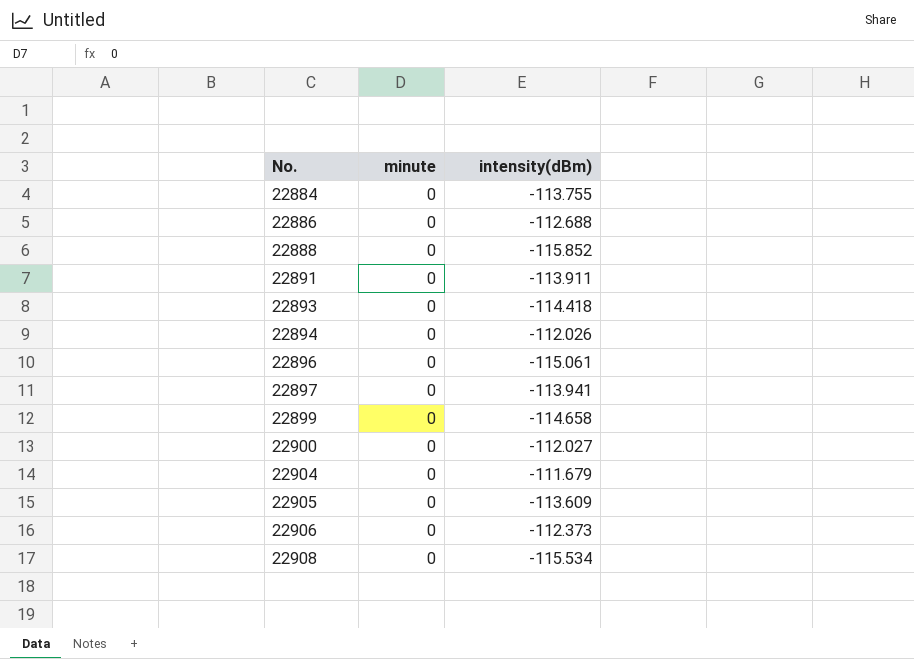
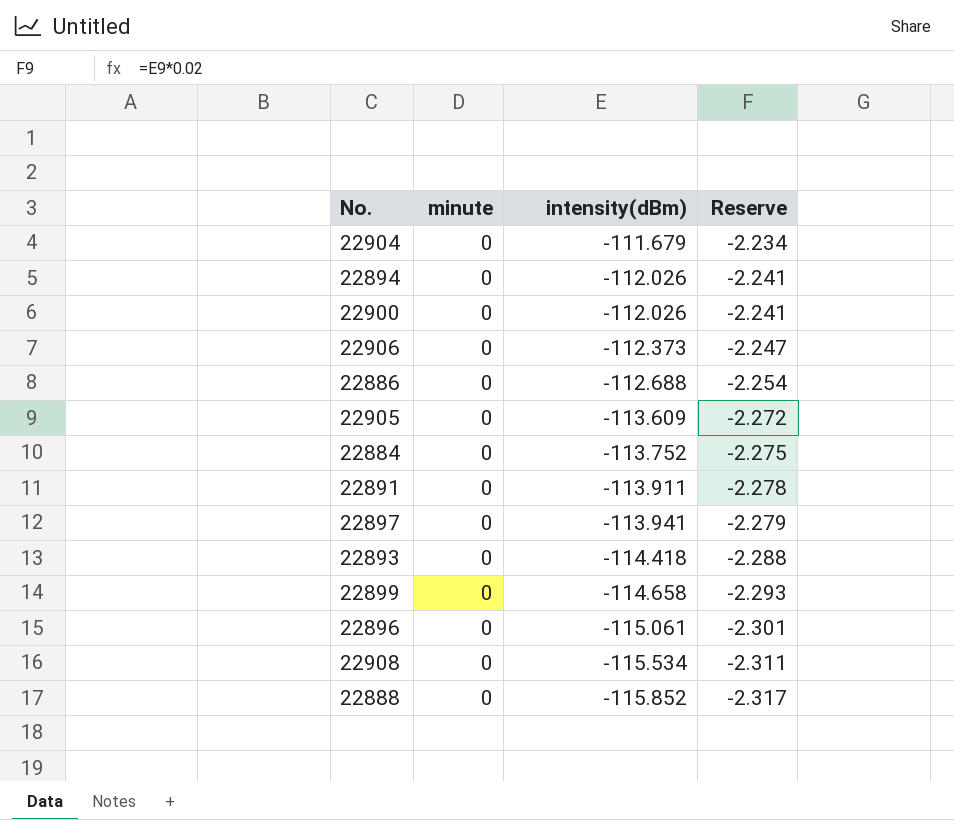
row order: No. ascending -> intensity(dBm) descending
column Reserve | formula: none -> [intensity(dBm)] * 0.02
22900 | intensity(dBm): -112.027 -> -112.026
22884 | intensity(dBm): -113.755 -> -113.752

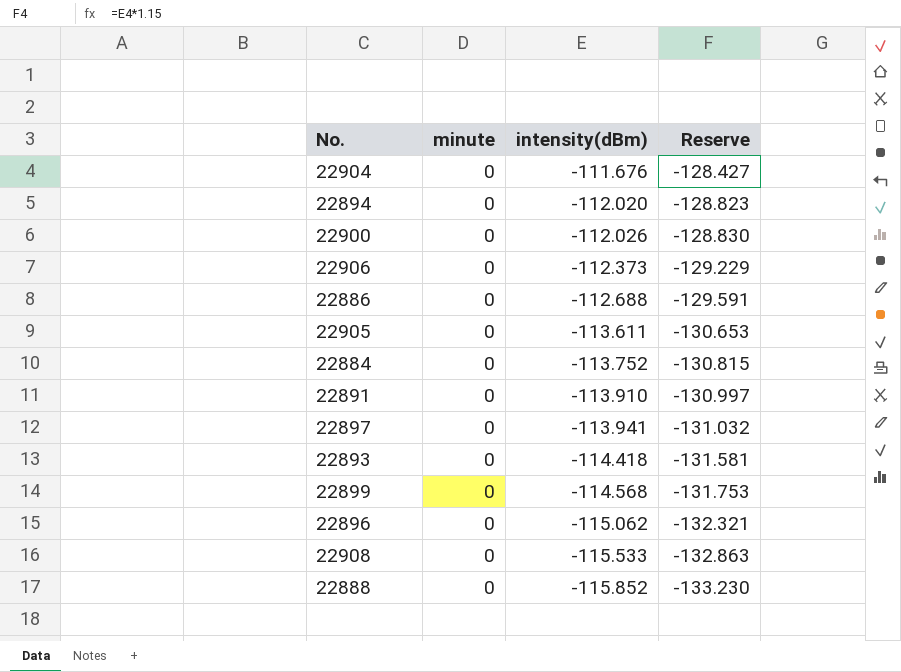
column Reserve | formula: [intensity(dBm)] * 0.02 -> [intensity(dBm)] * 1.15
22904 | intensity(dBm): -111.679 -> -111.676
22894 | intensity(dBm): -112.026 -> -112.020
22905 | intensity(dBm): -113.609 -> -113.611
22891 | intensity(dBm): -113.911 -> -113.910
22899 | intensity(dBm): -114.658 -> -114.568
22896 | intensity(dBm): -115.061 -> -115.062
22908 | intensity(dBm): -115.534 -> -115.533

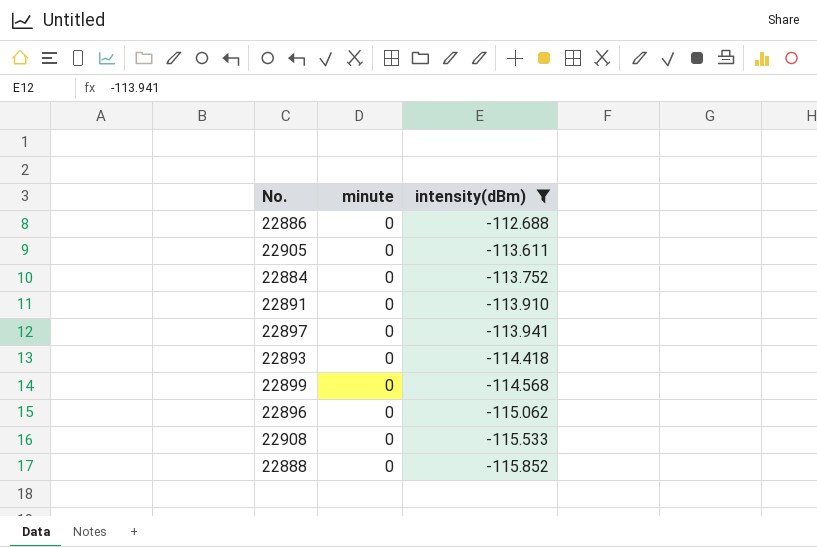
filter: none -> intensity(dBm) <= -112.688
column Reserve | formula: [intensity(dBm)] * 1.15 -> none

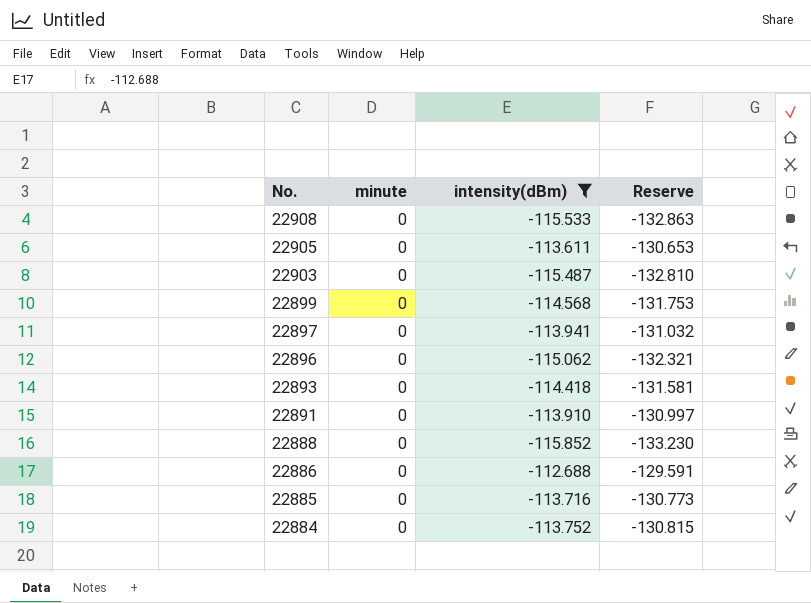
row order: intensity(dBm) descending -> No. descending
column Reserve | formula: none -> [intensity(dBm)] * 1.15
row 22903: none -> 0 | -115.487 | -132.810
row 22885: none -> 0 | -113.716 | -130.773

